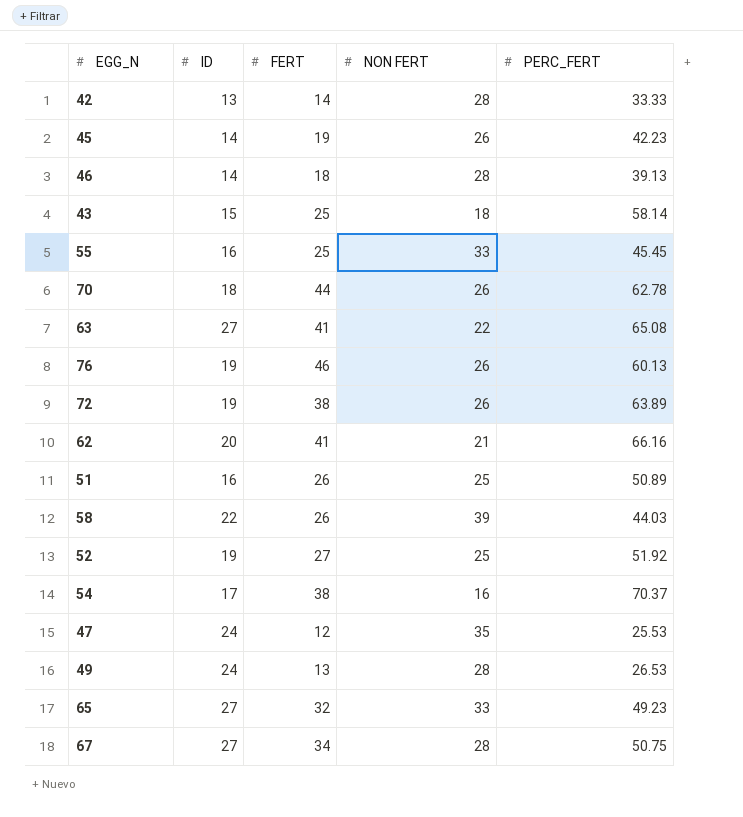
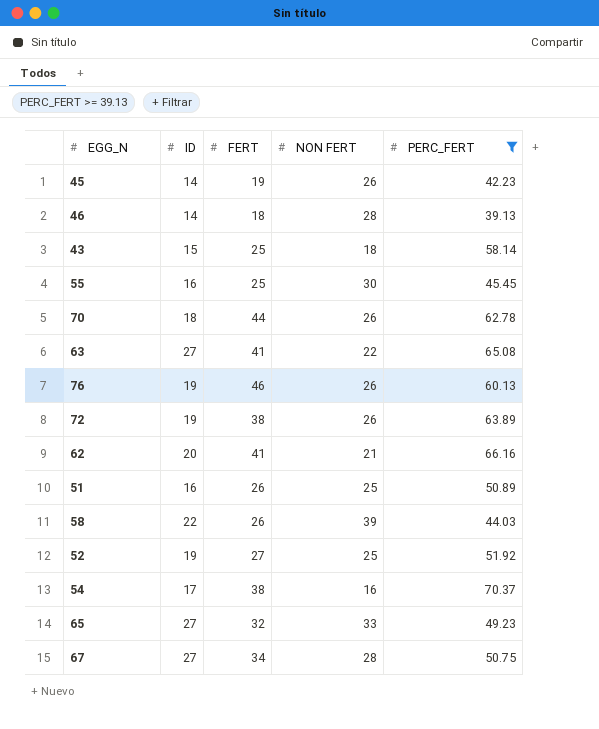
filter: none -> PERC_FERT >= 39.13
55 | NON FERT: 33 -> 30

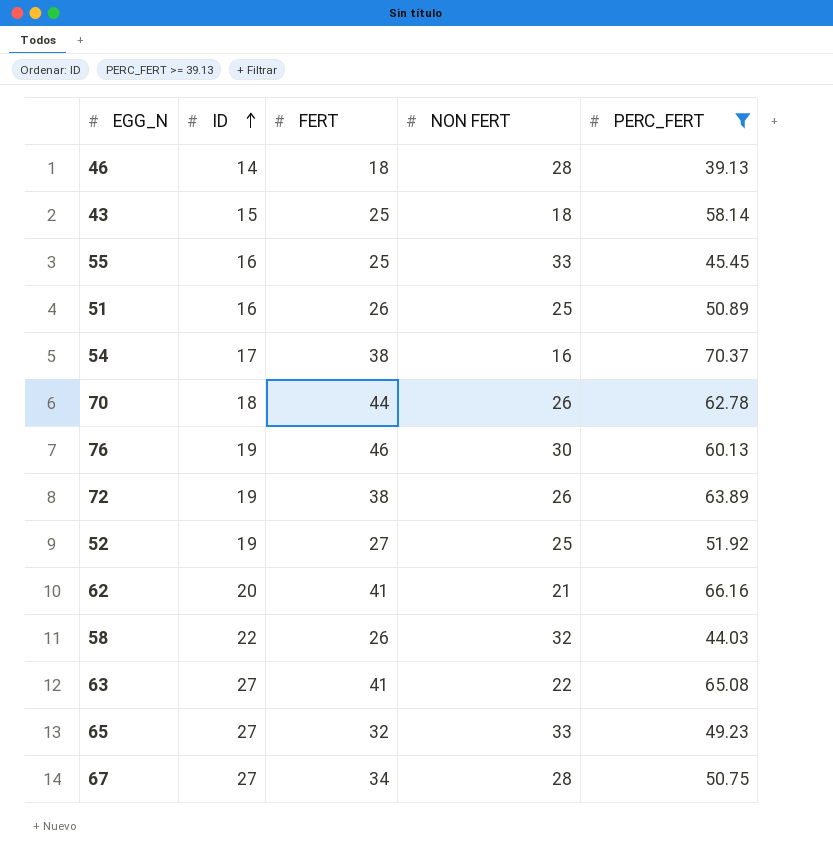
row order: none -> ID ascending
row 45: 14 | 19 | 26 | 42.23 -> none
55 | NON FERT: 30 -> 33
76 | NON FERT: 26 -> 30
58 | NON FERT: 39 -> 32

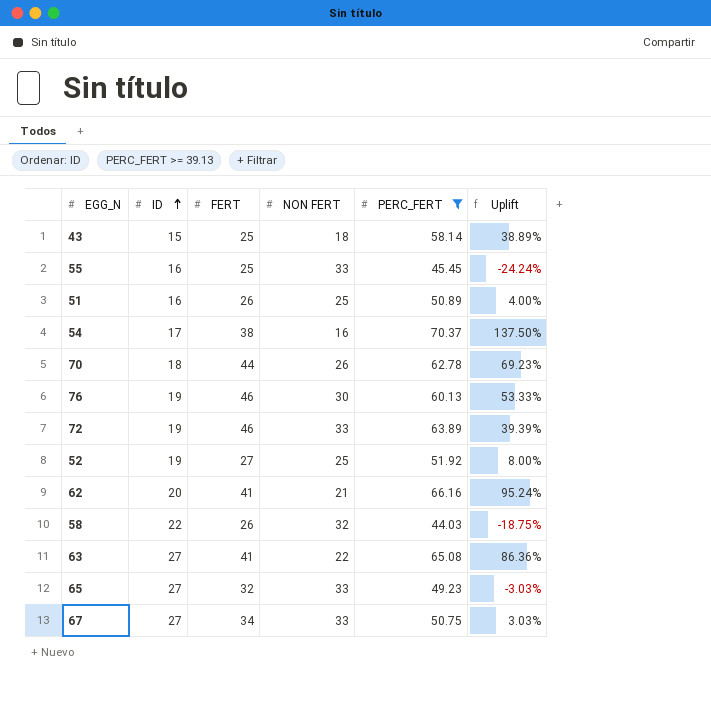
column Uplift | formula: none -> ([FERT] - [NON FERT]) / [NON FERT]
row 46: 14 | 18 | 28 | 39.13 -> none
72 | FERT: 38 -> 46
72 | NON FERT: 26 -> 33
67 | NON FERT: 28 -> 33

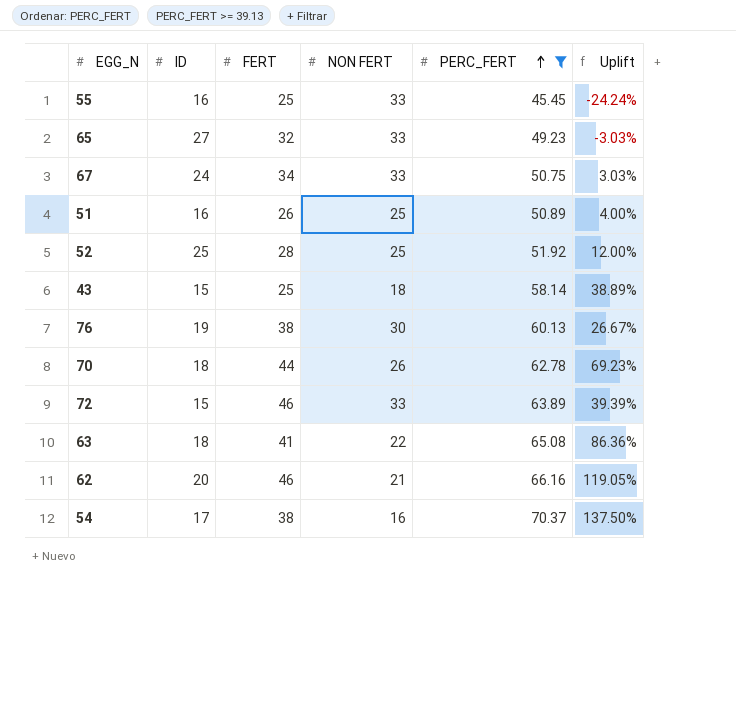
row order: ID ascending -> PERC_FERT ascending
row 58: 22 | 26 | 32 | 44.03 | -18.75% -> none
67 | ID: 27 -> 24
52 | ID: 19 -> 25
52 | FERT: 27 -> 28
52 | Uplift: 8.00% -> 12.00%
76 | FERT: 46 -> 38
76 | Uplift: 53.33% -> 26.67%
72 | ID: 19 -> 15
63 | ID: 27 -> 18
62 | FERT: 41 -> 46
62 | Uplift: 95.24% -> 119.05%

